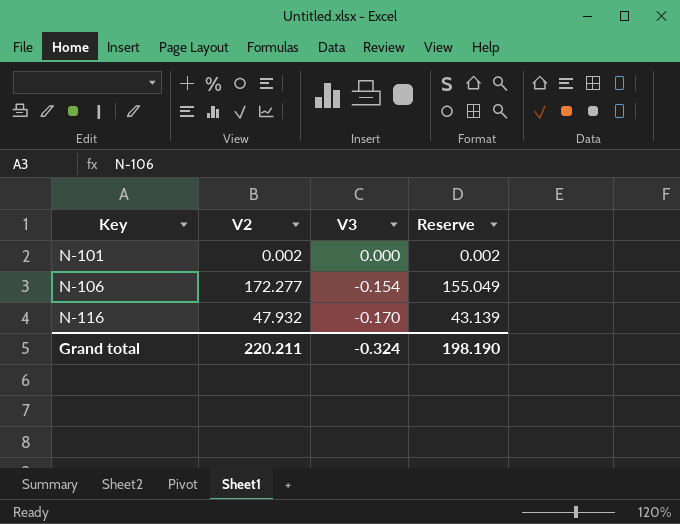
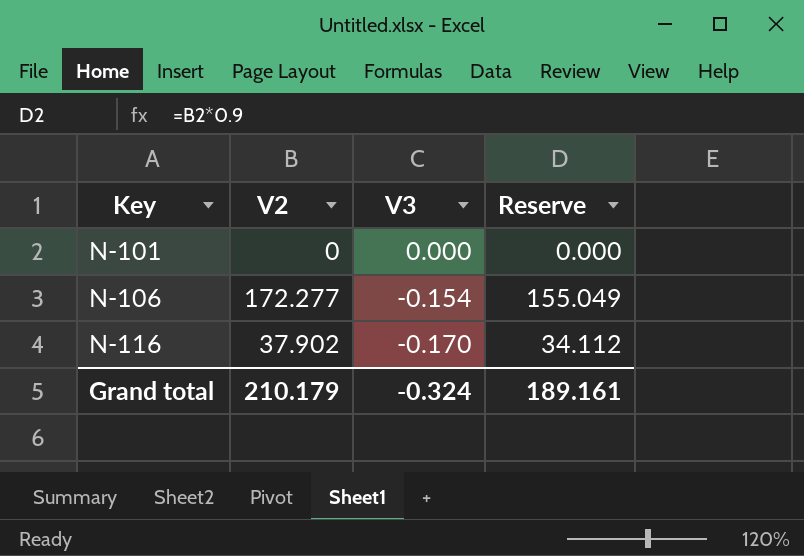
N-101 | V2: 0.002 -> 0
N-101 | Reserve: 0.002 -> 0.000
N-116 | V2: 47.932 -> 37.902
N-116 | Reserve: 43.139 -> 34.112
Grand total | V2: 220.211 -> 210.179
Grand total | Reserve: 198.190 -> 189.161

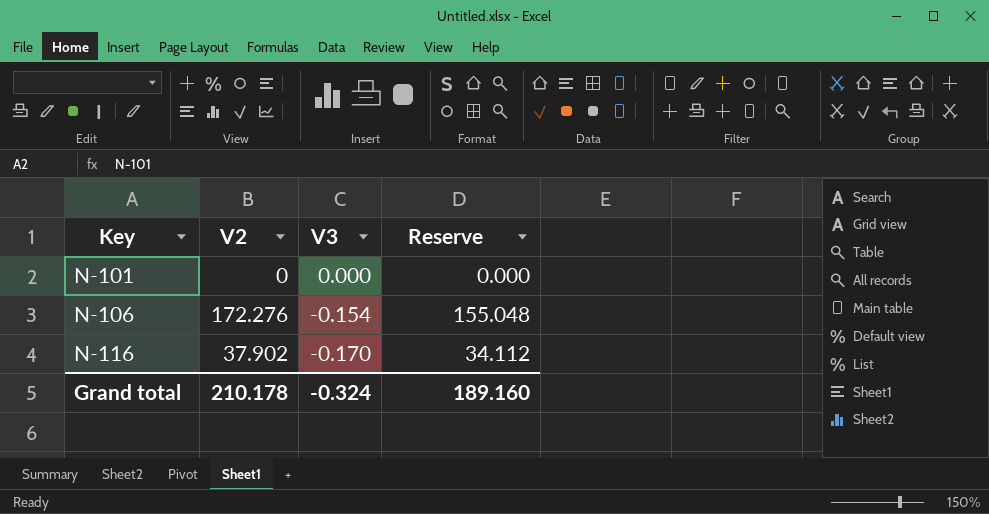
N-106 | V2: 172.277 -> 172.276
N-106 | Reserve: 155.049 -> 155.048
Grand total | V2: 210.179 -> 210.178
Grand total | Reserve: 189.161 -> 189.160

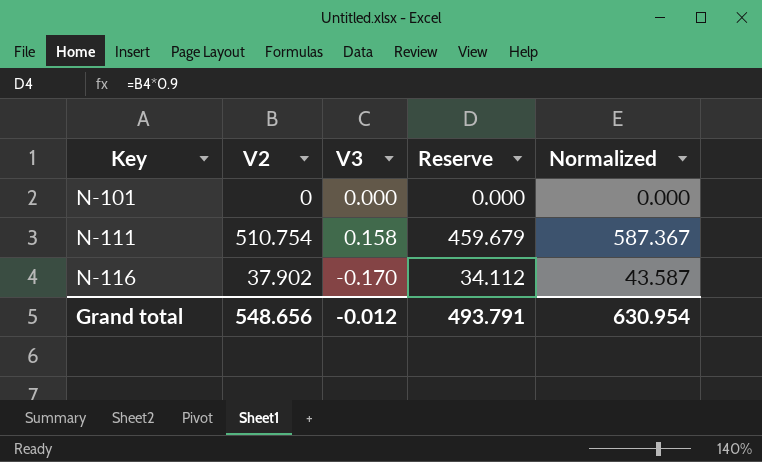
column Normalized | formula: none -> [V2] * 1.15
row N-106: 172.276 | -0.154 | 155.048 -> none
row N-111: none -> 510.754 | 0.158 | 459.679 | 587.367
Grand total | V2: 210.178 -> 548.656
Grand total | V3: -0.324 -> -0.012
Grand total | Reserve: 189.160 -> 493.791

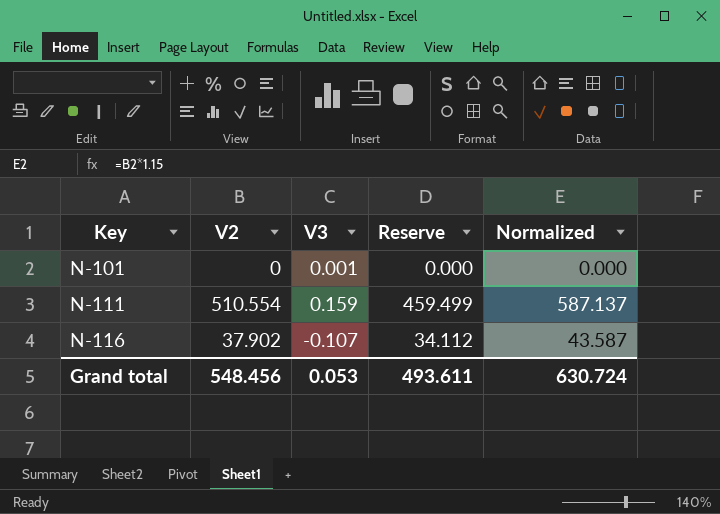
N-101 | V3: 0.000 -> 0.001
N-111 | V2: 510.754 -> 510.554
N-111 | V3: 0.158 -> 0.159
N-111 | Reserve: 459.679 -> 459.499
N-111 | Normalized: 587.367 -> 587.137
N-116 | V3: -0.170 -> -0.107
Grand total | V2: 548.656 -> 548.456
Grand total | V3: -0.012 -> 0.053
Grand total | Reserve: 493.791 -> 493.611
Grand total | Normalized: 630.954 -> 630.724

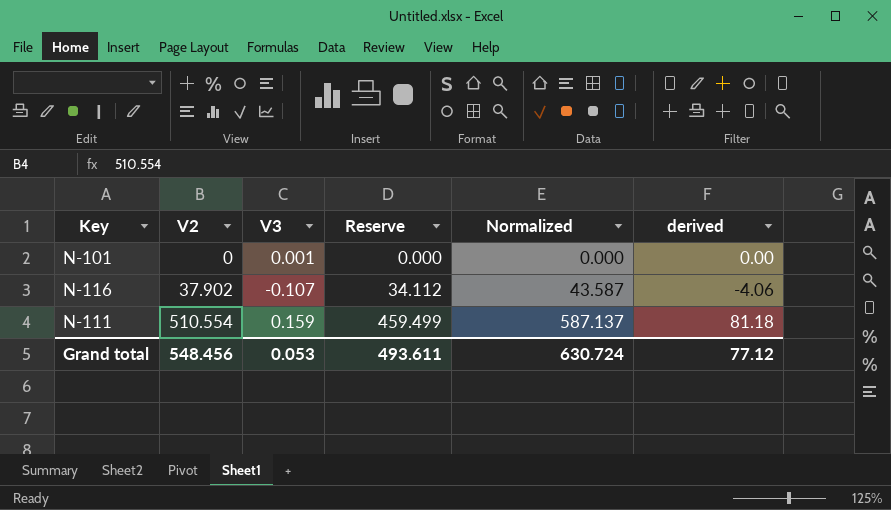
row order: Key ascending -> V2 ascending
column derived | formula: none -> [V2] * [V3]

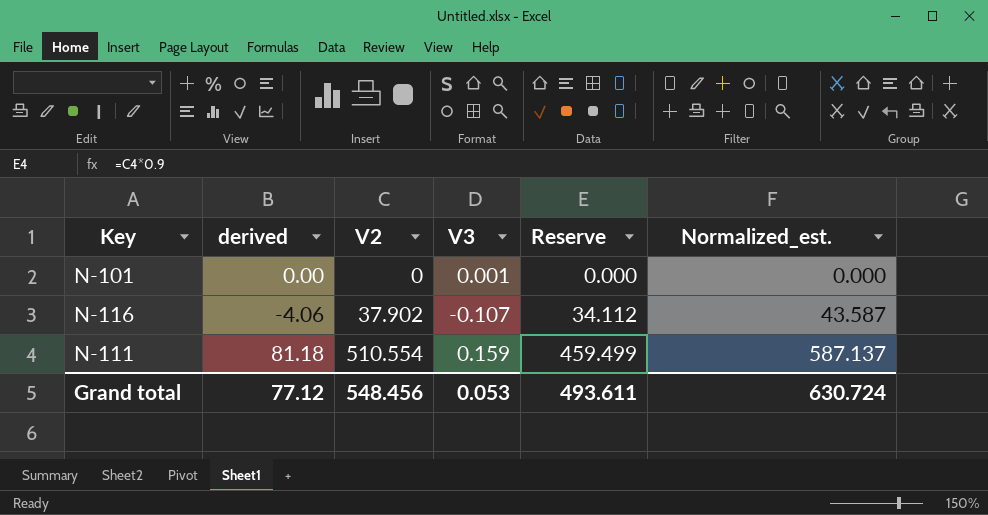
column derived | position: 6 -> 2
column name: Normalized -> Normalized_est.

